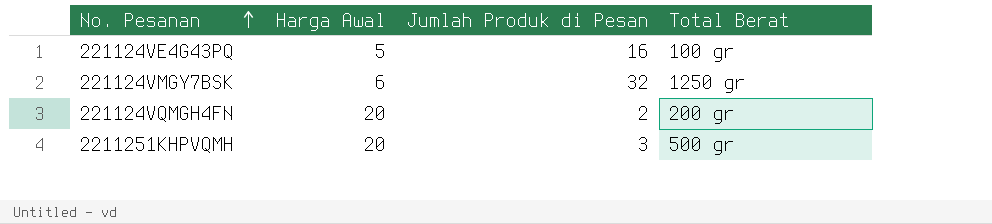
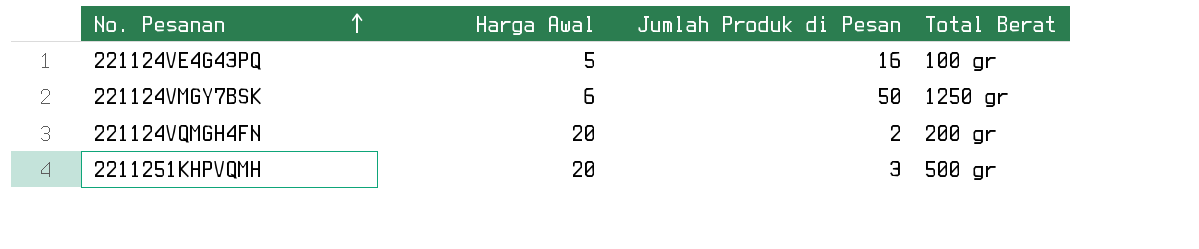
221124VMGY7BSK | Jumlah Produk di Pesan: 32 -> 50

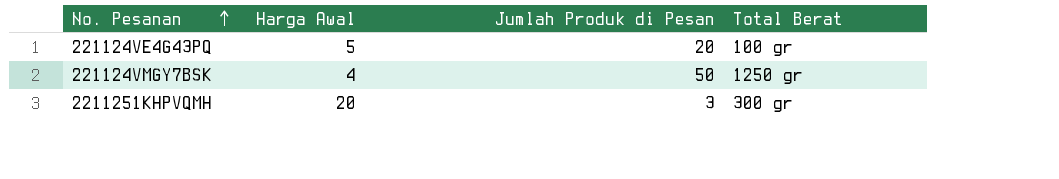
row 221124VQMGH4FN: 20 | 2 | 200 gr -> none
221124VE4G43PQ | Jumlah Produk di Pesan: 16 -> 20
221124VMGY7BSK | Harga Awal: 6 -> 4
2211251KHPVQMH | Total Berat: 500 gr -> 300 gr

